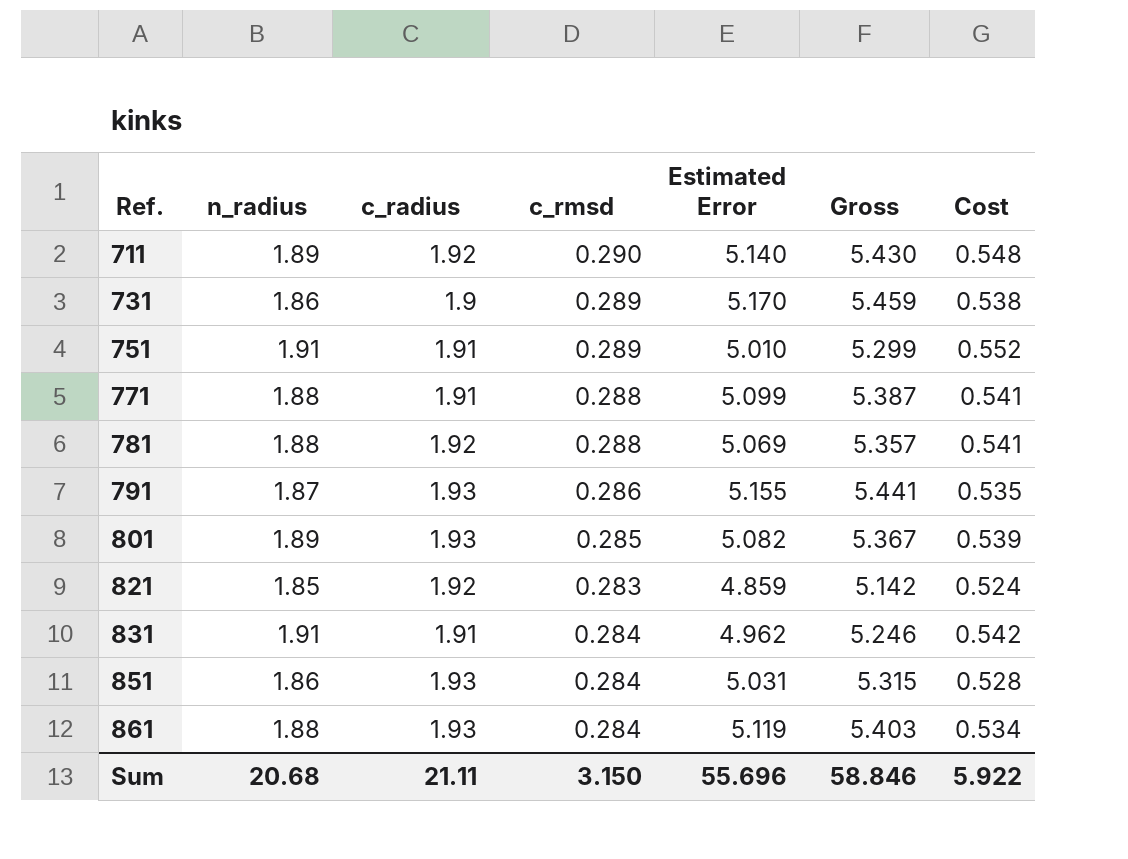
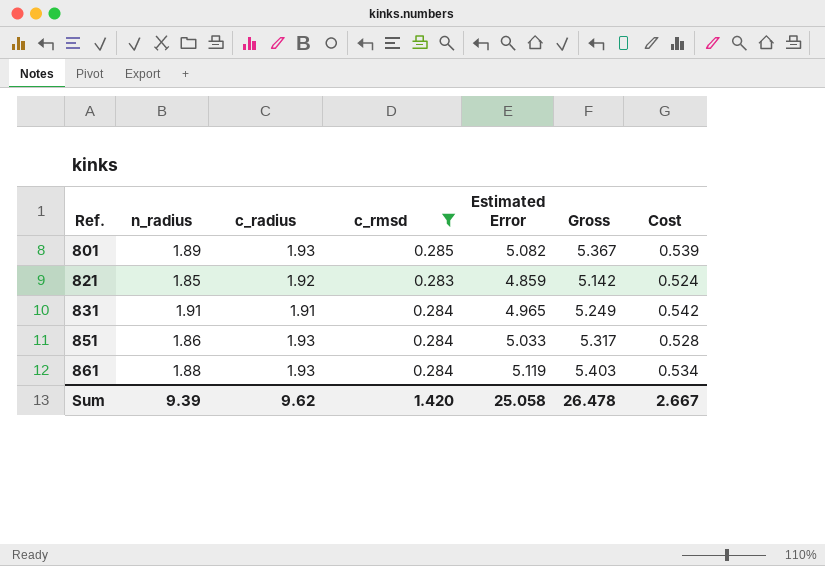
filter: none -> c_rmsd <= 0.285
831 | Estimated Error: 4.962 -> 4.965
831 | Gross: 5.246 -> 5.249
851 | Estimated Error: 5.031 -> 5.033
851 | Gross: 5.315 -> 5.317
Sum | n_radius: 20.68 -> 9.39
Sum | c_radius: 21.11 -> 9.62
Sum | c_rmsd: 3.150 -> 1.420
Sum | Estimated Error: 55.696 -> 25.058
Sum | Gross: 58.846 -> 26.478
Sum | Cost: 5.922 -> 2.667

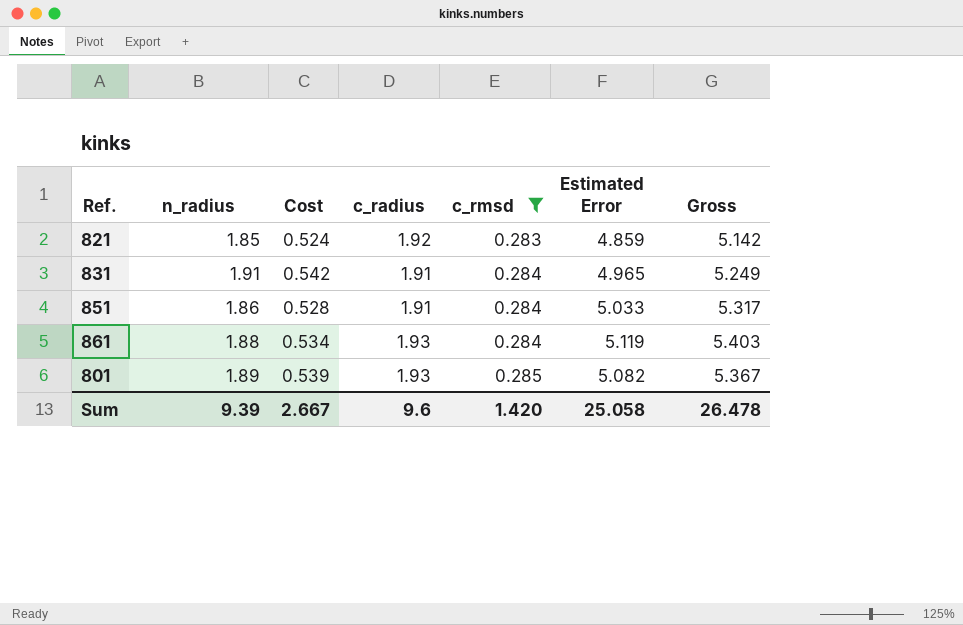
row order: Ref. ascending -> c_rmsd ascending
column Cost | position: 7 -> 3
851 | c_radius: 1.93 -> 1.91
Sum | c_radius: 9.62 -> 9.6

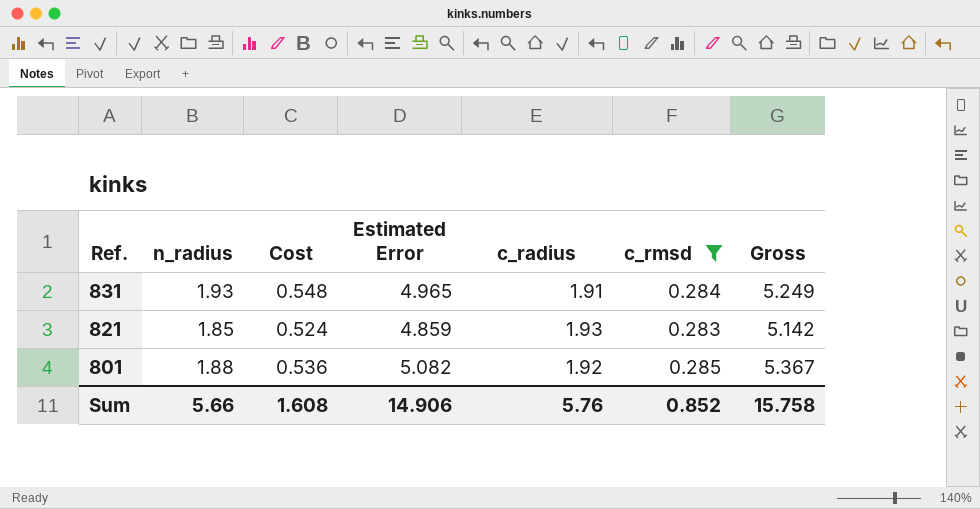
row order: c_rmsd ascending -> Ref. descending
column Estimated Error | position: 6 -> 4
row 851: 1.86 | 0.528 | 1.91 | 0.284 | 5.033 | 5.317 -> none
row 861: 1.88 | 0.534 | 1.93 | 0.284 | 5.119 | 5.403 -> none
831 | n_radius: 1.91 -> 1.93
831 | Cost: 0.542 -> 0.548
821 | c_radius: 1.92 -> 1.93
801 | n_radius: 1.89 -> 1.88
801 | Cost: 0.539 -> 0.536
801 | c_radius: 1.93 -> 1.92
Sum | n_radius: 9.39 -> 5.66
Sum | Cost: 2.667 -> 1.608
Sum | Estimated Error: 25.058 -> 14.906
Sum | c_radius: 9.6 -> 5.76
Sum | c_rmsd: 1.420 -> 0.852
Sum | Gross: 26.478 -> 15.758

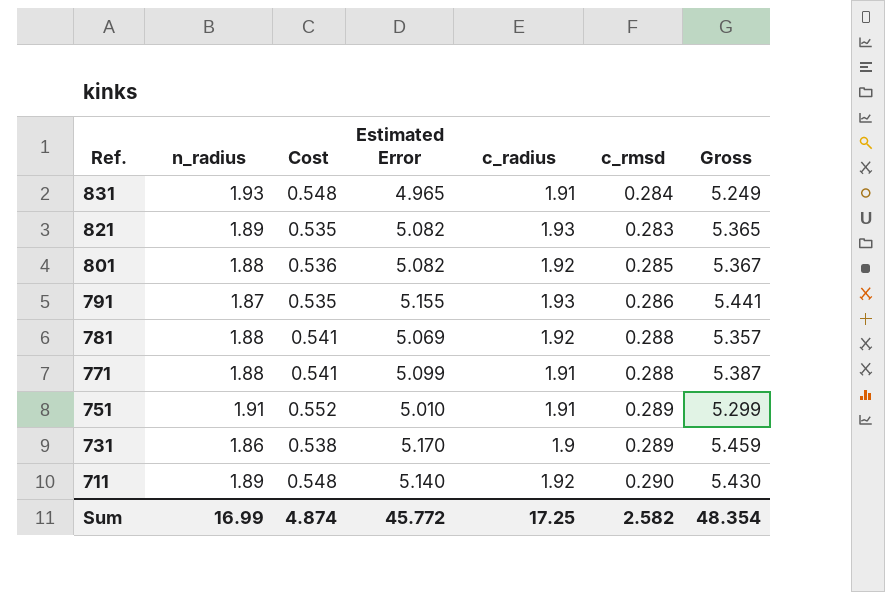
filter: c_rmsd <= 0.285 -> none
821 | n_radius: 1.85 -> 1.89
821 | Cost: 0.524 -> 0.535
821 | Estimated Error: 4.859 -> 5.082
821 | Gross: 5.142 -> 5.365
Sum | n_radius: 5.66 -> 16.99
Sum | Cost: 1.608 -> 4.874
Sum | Estimated Error: 14.906 -> 45.772
Sum | c_radius: 5.76 -> 17.25
Sum | c_rmsd: 0.852 -> 2.582
Sum | Gross: 15.758 -> 48.354

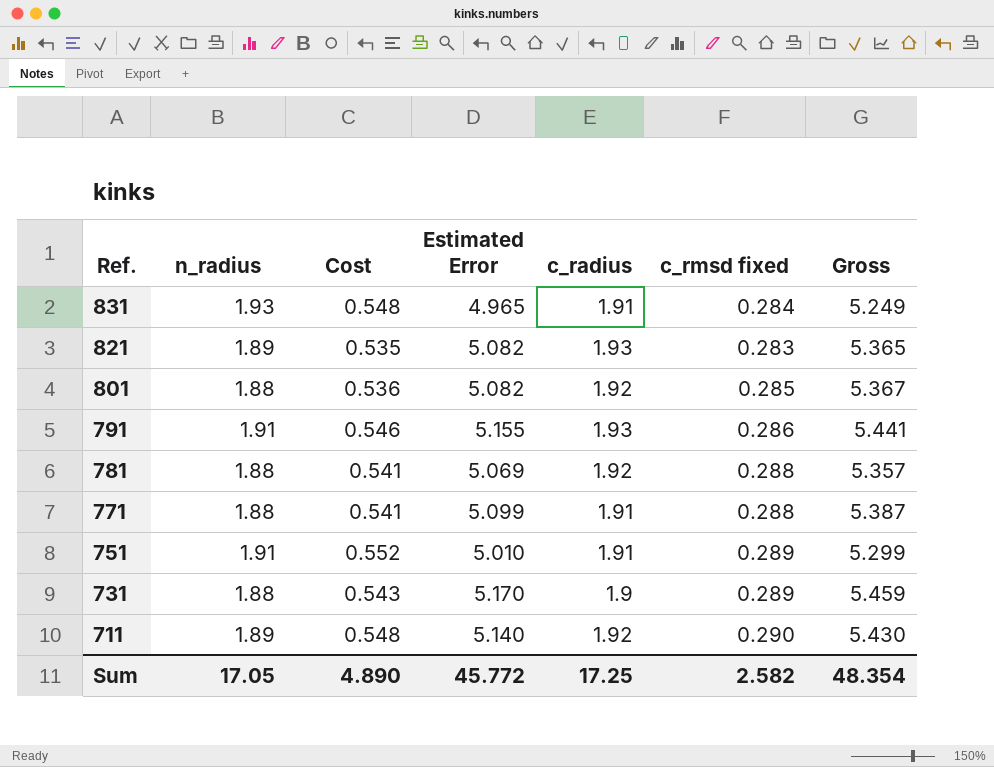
column name: c_rmsd -> c_rmsd fixed
791 | n_radius: 1.87 -> 1.91
791 | Cost: 0.535 -> 0.546
731 | n_radius: 1.86 -> 1.88
731 | Cost: 0.538 -> 0.543
Sum | n_radius: 16.99 -> 17.05
Sum | Cost: 4.874 -> 4.890

